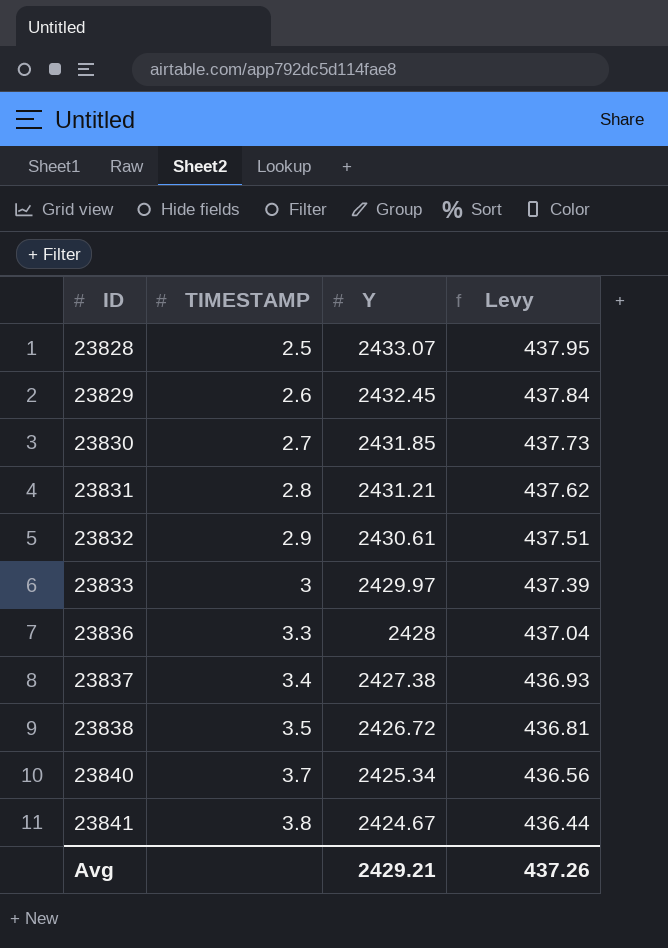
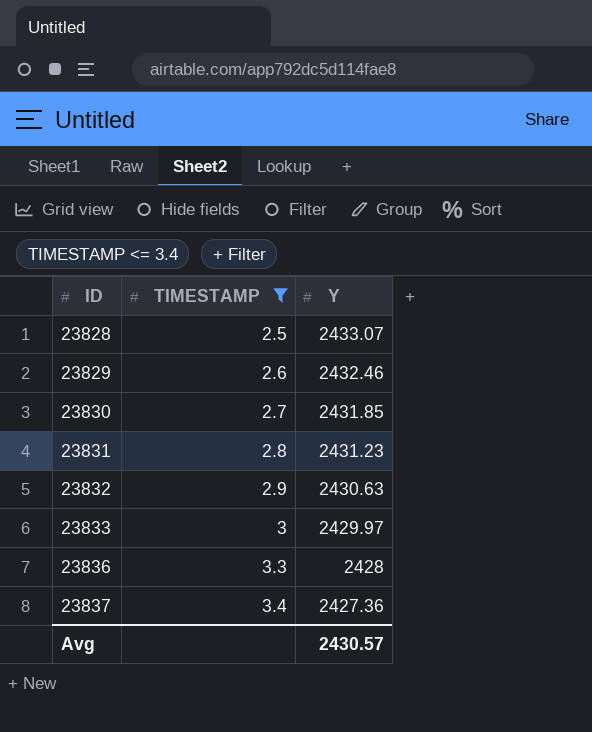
filter: none -> TIMESTAMP <= 3.4
column Levy | formula: [Y] * 0.18 -> none
23829 | Y: 2432.45 -> 2432.46
23831 | Y: 2431.21 -> 2431.23
23832 | Y: 2430.61 -> 2430.63
23837 | Y: 2427.38 -> 2427.36
Avg | Y: 2429.21 -> 2430.57

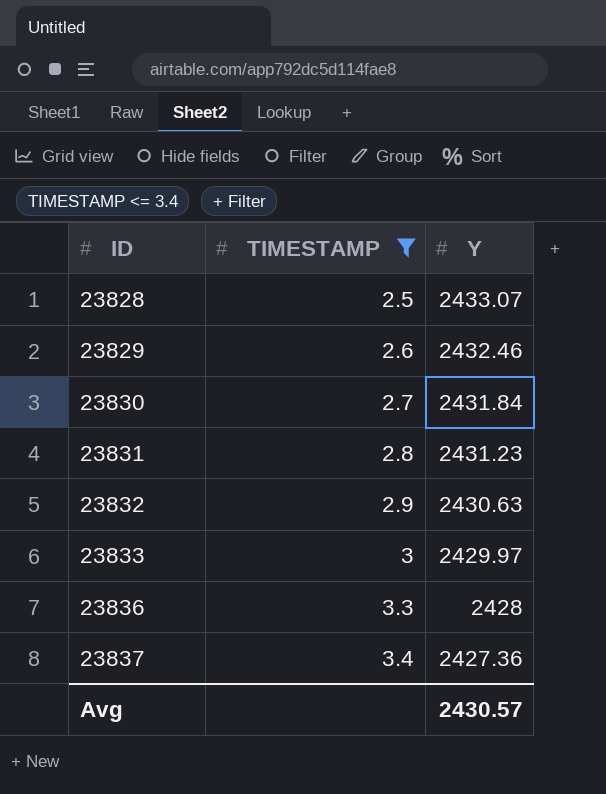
23830 | Y: 2431.85 -> 2431.84

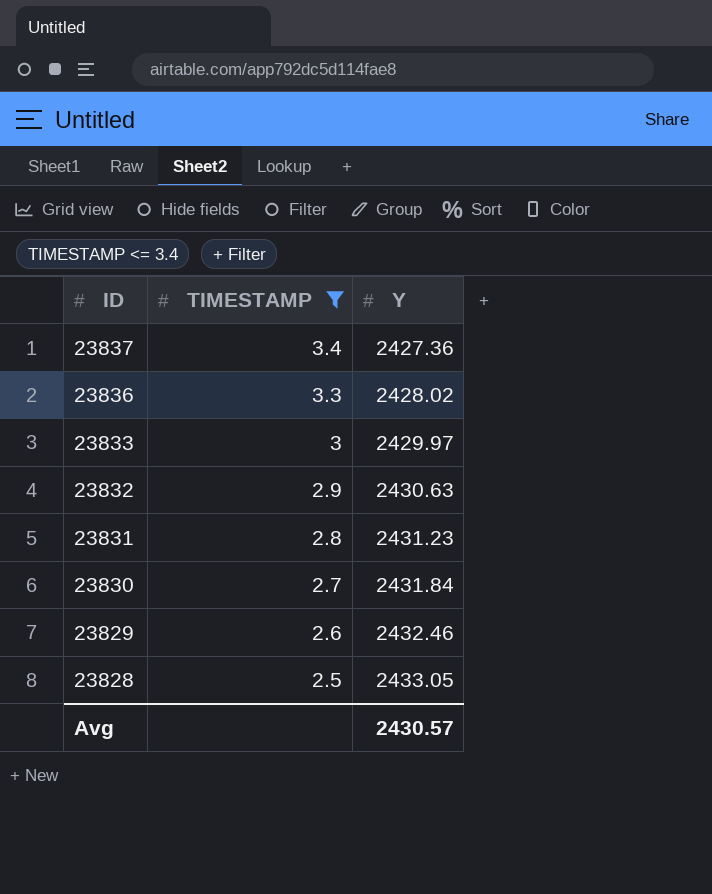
row order: ID ascending -> ID descending
23836 | Y: 2428 -> 2428.02
23828 | Y: 2433.07 -> 2433.05

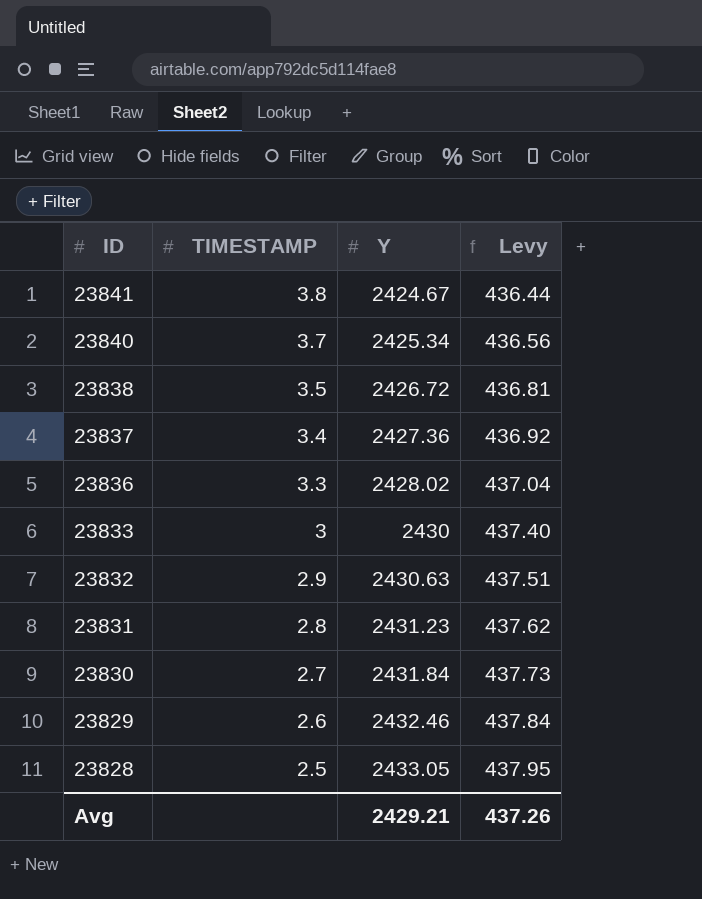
filter: TIMESTAMP <= 3.4 -> none
column Levy | formula: none -> [Y] * 0.18
23833 | Y: 2429.97 -> 2430
Avg | Y: 2430.57 -> 2429.21

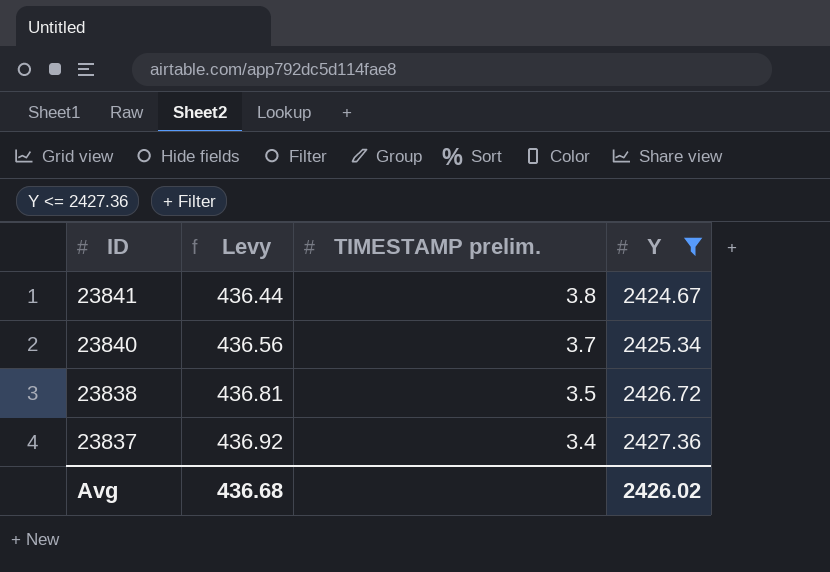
filter: none -> Y <= 2427.36
column Levy | position: 4 -> 2
column name: TIMESTAMP -> TIMESTAMP prelim.
Avg | Levy: 437.26 -> 436.68
Avg | Y: 2429.21 -> 2426.02

